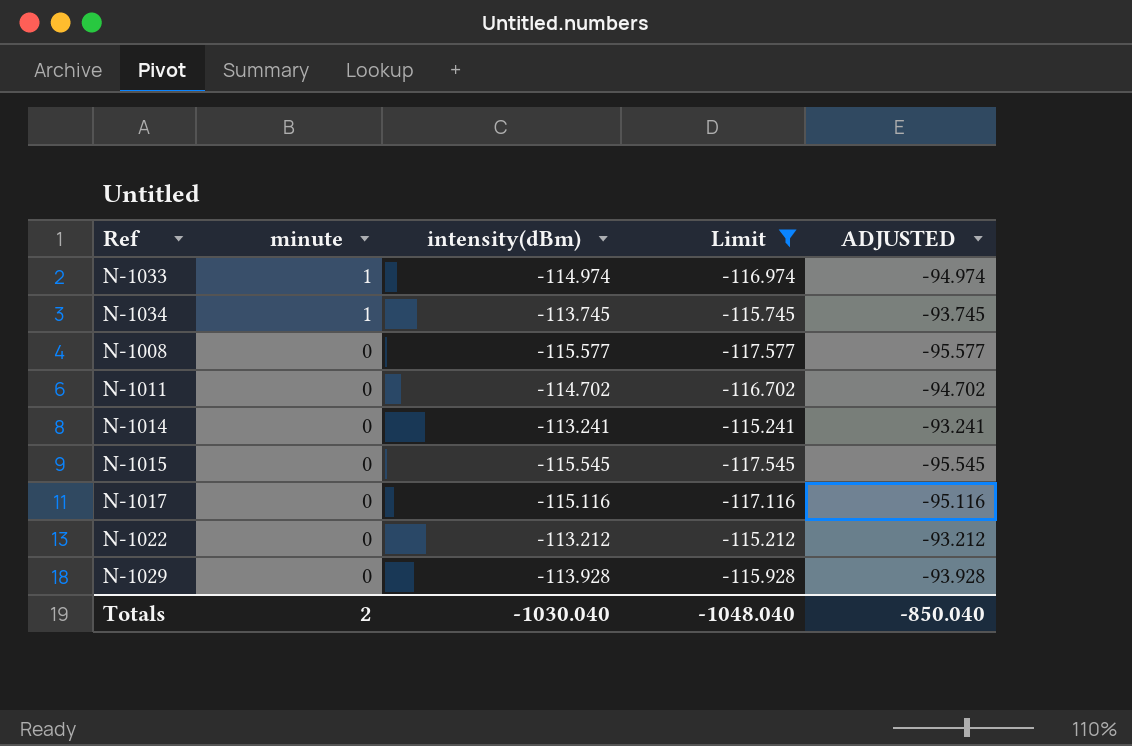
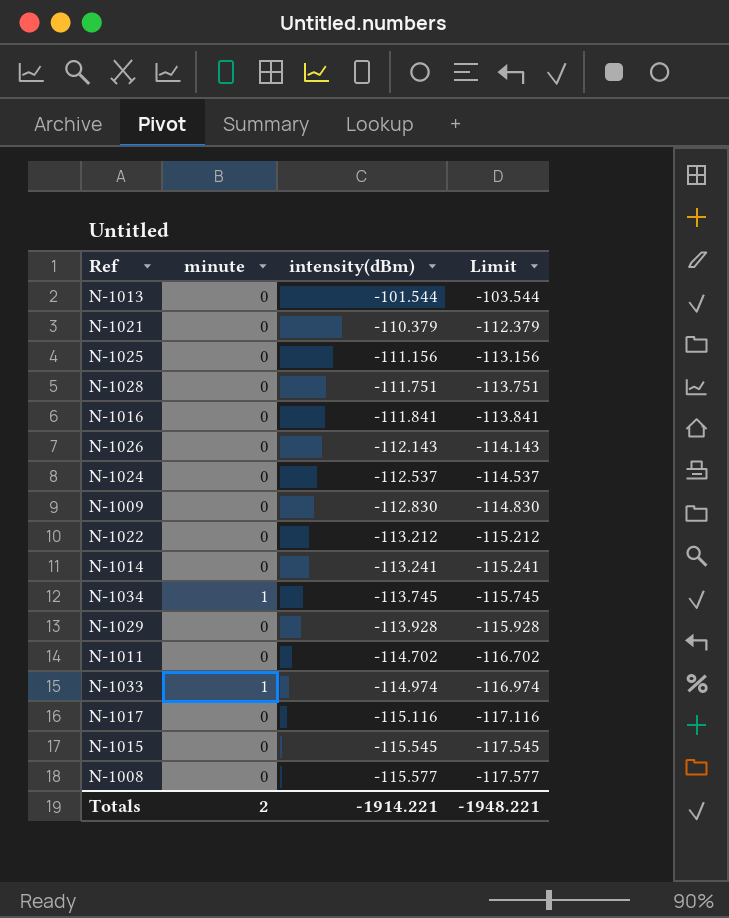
filter: Limit <= -115.212 -> none
row order: minute descending -> intensity(dBm) descending
column ADJUSTED | formula: [intensity(dBm)] + 20 -> none
Totals | intensity(dBm): -1030.040 -> -1914.221
Totals | Limit: -1048.040 -> -1948.221

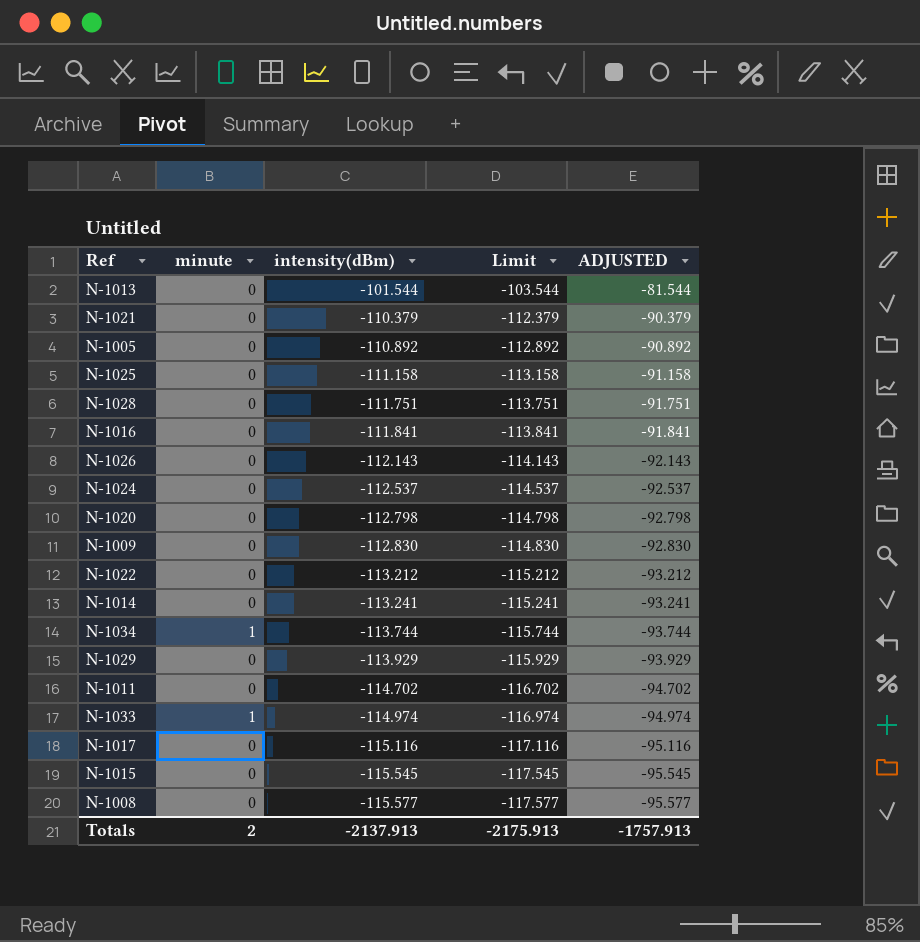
column ADJUSTED | formula: none -> [intensity(dBm)] + 20
row N-1005: none -> 0 | -110.892 | -112.892 | -90.892
N-1025 | intensity(dBm): -111.156 -> -111.158
N-1025 | Limit: -113.156 -> -113.158
row N-1020: none -> 0 | -112.798 | -114.798 | -92.798
N-1034 | intensity(dBm): -113.745 -> -113.744
N-1034 | Limit: -115.745 -> -115.744
N-1029 | intensity(dBm): -113.928 -> -113.929
N-1029 | Limit: -115.928 -> -115.929
Totals | intensity(dBm): -1914.221 -> -2137.913
Totals | Limit: -1948.221 -> -2175.913

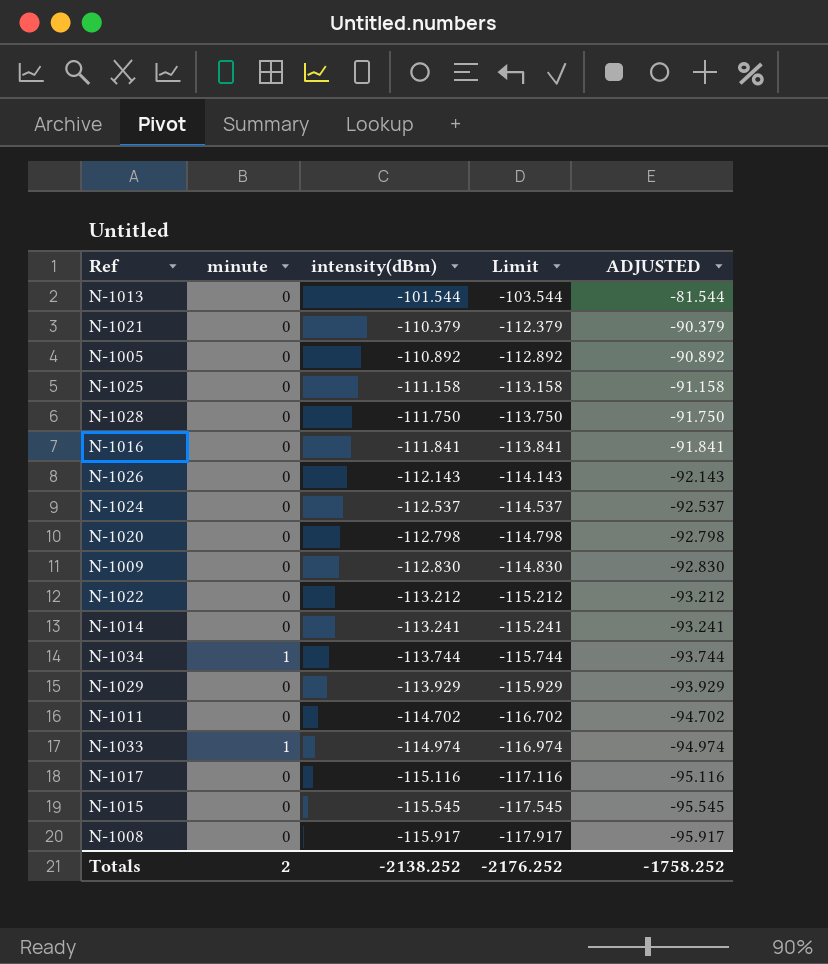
N-1028 | intensity(dBm): -111.751 -> -111.750
N-1028 | Limit: -113.751 -> -113.750
N-1028 | ADJUSTED: -91.751 -> -91.750
N-1008 | intensity(dBm): -115.577 -> -115.917
N-1008 | Limit: -117.577 -> -117.917
N-1008 | ADJUSTED: -95.577 -> -95.917
Totals | intensity(dBm): -2137.913 -> -2138.252
Totals | Limit: -2175.913 -> -2176.252
Totals | ADJUSTED: -1757.913 -> -1758.252

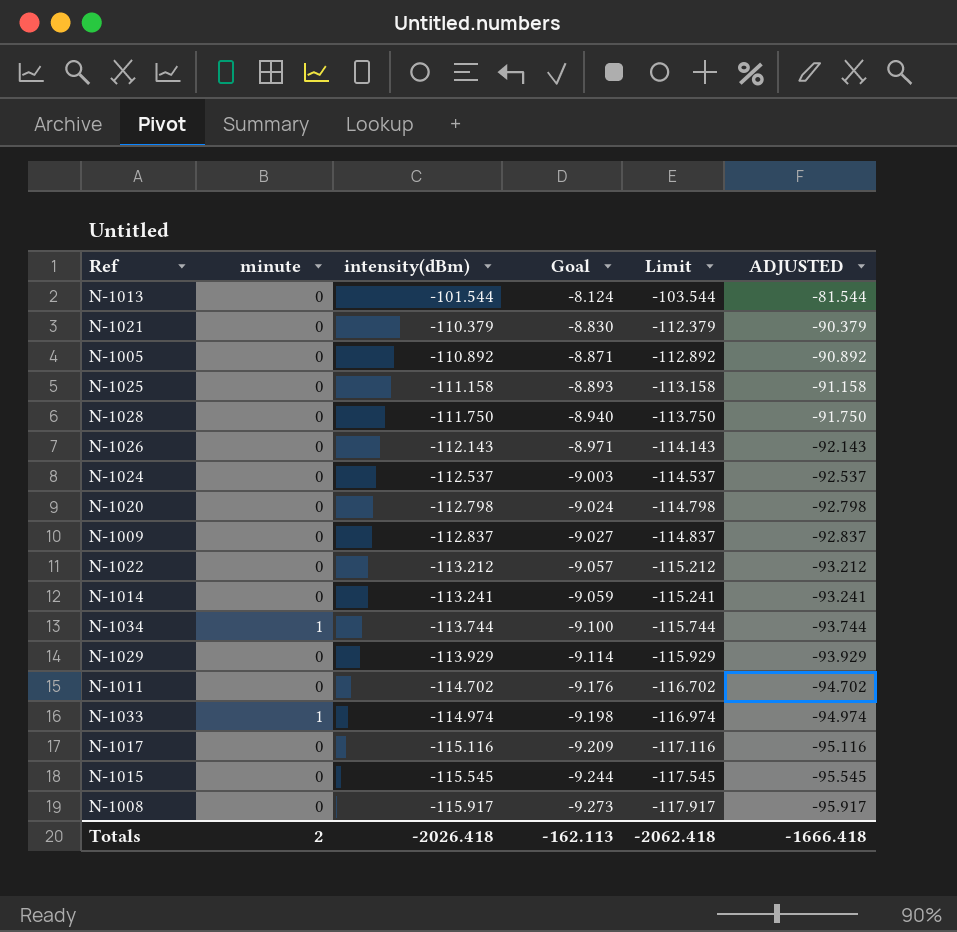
column Goal | formula: none -> [intensity(dBm)] * 0.08
row N-1016: 0 | -111.841 | -113.841 | -91.841 -> none
N-1009 | intensity(dBm): -112.830 -> -112.837
N-1009 | Limit: -114.830 -> -114.837
N-1009 | ADJUSTED: -92.830 -> -92.837
Totals | intensity(dBm): -2138.252 -> -2026.418
Totals | Limit: -2176.252 -> -2062.418
Totals | ADJUSTED: -1758.252 -> -1666.418

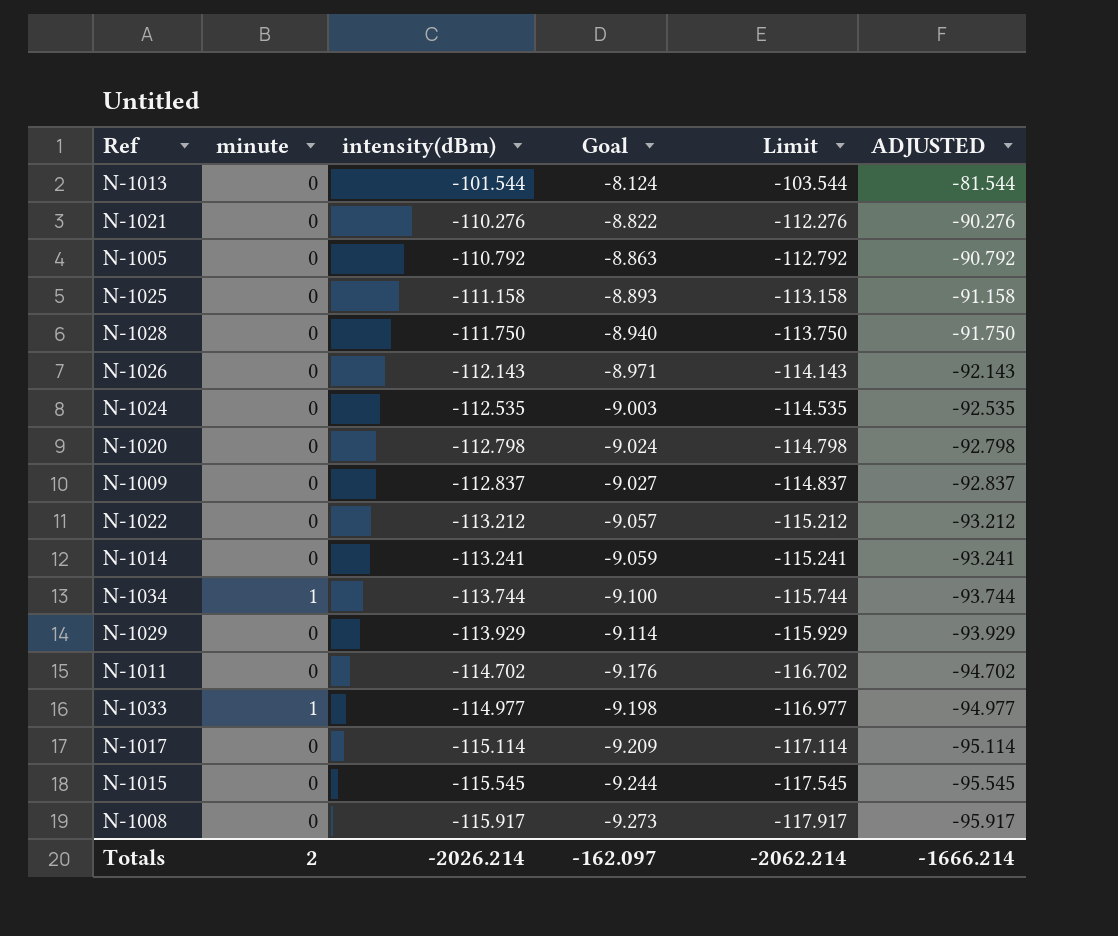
N-1021 | intensity(dBm): -110.379 -> -110.276
N-1021 | Goal: -8.830 -> -8.822
N-1021 | Limit: -112.379 -> -112.276
N-1021 | ADJUSTED: -90.379 -> -90.276
N-1005 | intensity(dBm): -110.892 -> -110.792
N-1005 | Goal: -8.871 -> -8.863
N-1005 | Limit: -112.892 -> -112.792
N-1005 | ADJUSTED: -90.892 -> -90.792
N-1024 | intensity(dBm): -112.537 -> -112.535
N-1024 | Limit: -114.537 -> -114.535
N-1024 | ADJUSTED: -92.537 -> -92.535
N-1033 | intensity(dBm): -114.974 -> -114.977
N-1033 | Limit: -116.974 -> -116.977
N-1033 | ADJUSTED: -94.974 -> -94.977
N-1017 | intensity(dBm): -115.116 -> -115.114
N-1017 | Limit: -117.116 -> -117.114
N-1017 | ADJUSTED: -95.116 -> -95.114
Totals | intensity(dBm): -2026.418 -> -2026.214
Totals | Goal: -162.113 -> -162.097
Totals | Limit: -2062.418 -> -2062.214
Totals | ADJUSTED: -1666.418 -> -1666.214

